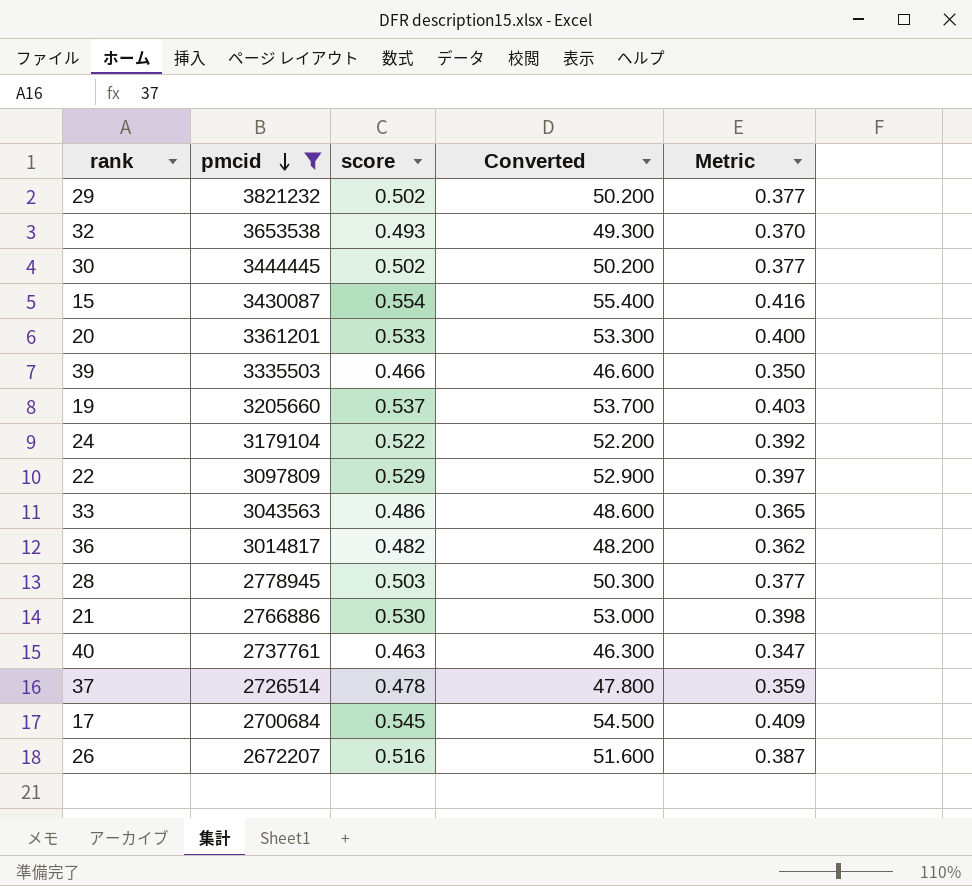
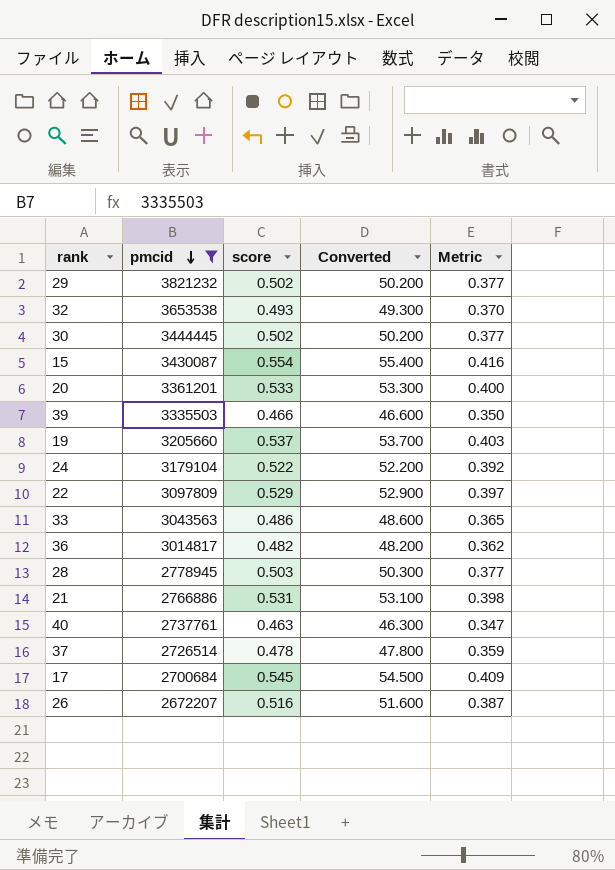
21 | score: 0.530 -> 0.531
21 | Converted: 53.000 -> 53.100

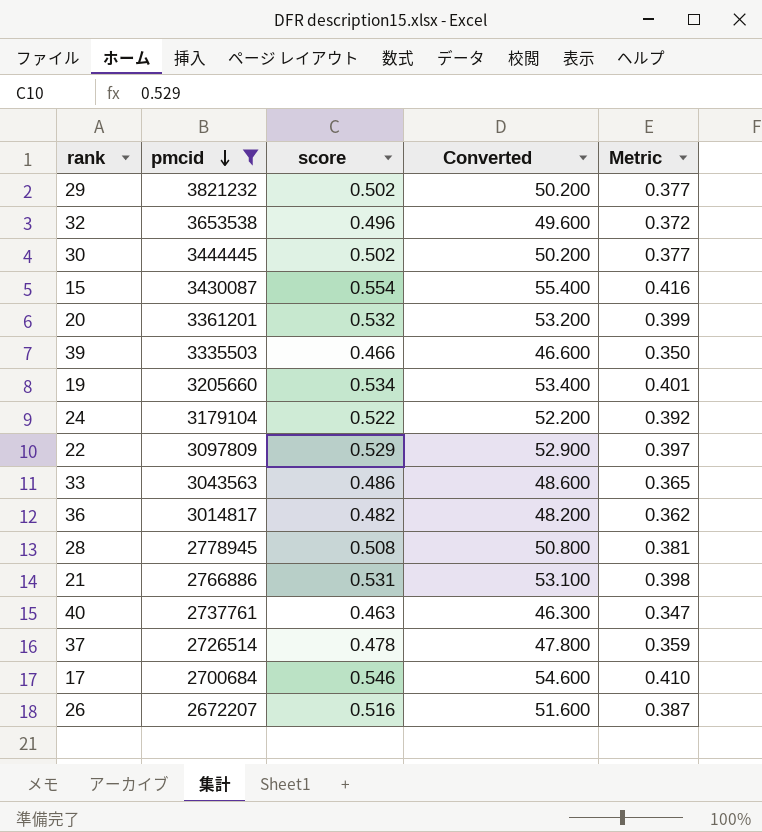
32 | score: 0.493 -> 0.496
32 | Converted: 49.300 -> 49.600
32 | Metric: 0.370 -> 0.372
20 | score: 0.533 -> 0.532
20 | Converted: 53.300 -> 53.200
20 | Metric: 0.400 -> 0.399
19 | score: 0.537 -> 0.534
19 | Converted: 53.700 -> 53.400
19 | Metric: 0.403 -> 0.401
28 | score: 0.503 -> 0.508
28 | Converted: 50.300 -> 50.800
28 | Metric: 0.377 -> 0.381
17 | score: 0.545 -> 0.546
17 | Converted: 54.500 -> 54.600
17 | Metric: 0.409 -> 0.410

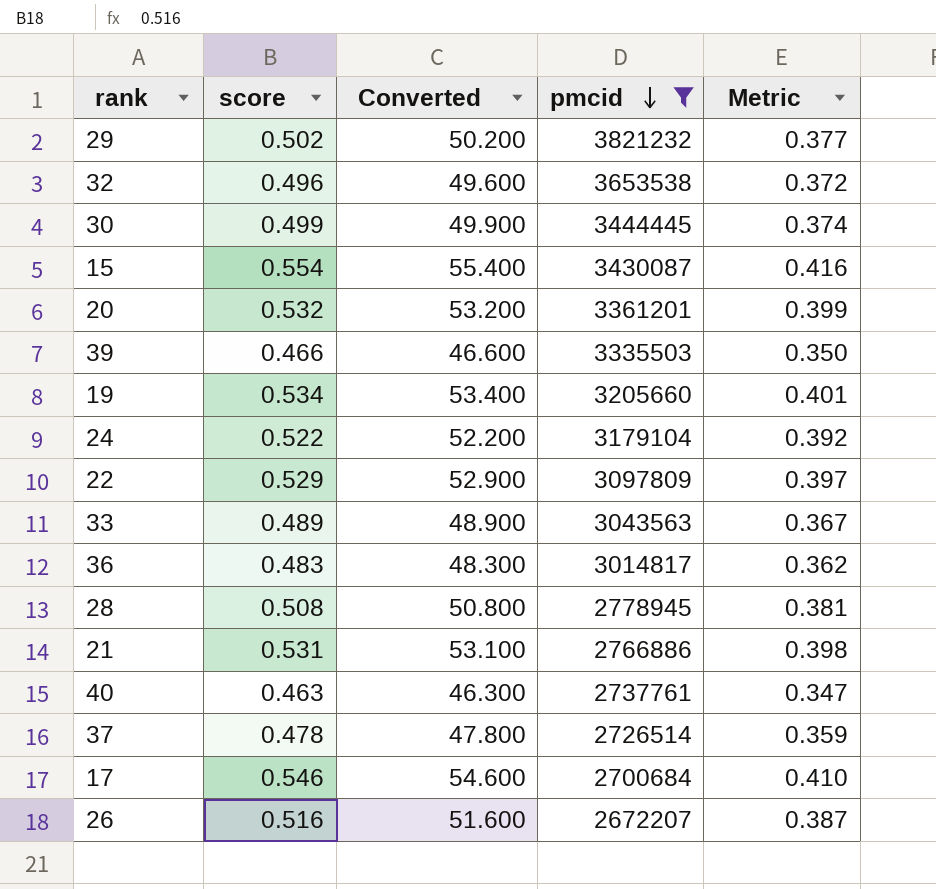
column pmcid | position: 2 -> 4
30 | score: 0.502 -> 0.499
30 | Converted: 50.200 -> 49.900
30 | Metric: 0.377 -> 0.374
33 | score: 0.486 -> 0.489
33 | Converted: 48.600 -> 48.900
33 | Metric: 0.365 -> 0.367
36 | score: 0.482 -> 0.483
36 | Converted: 48.200 -> 48.300

